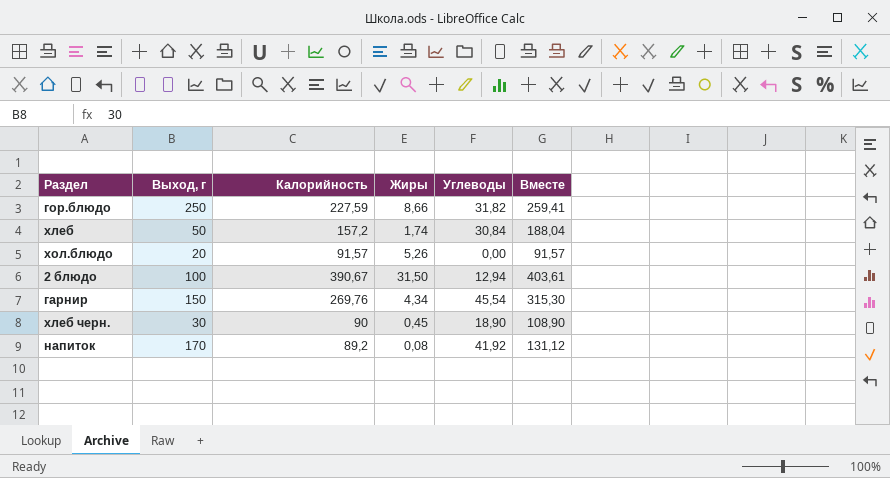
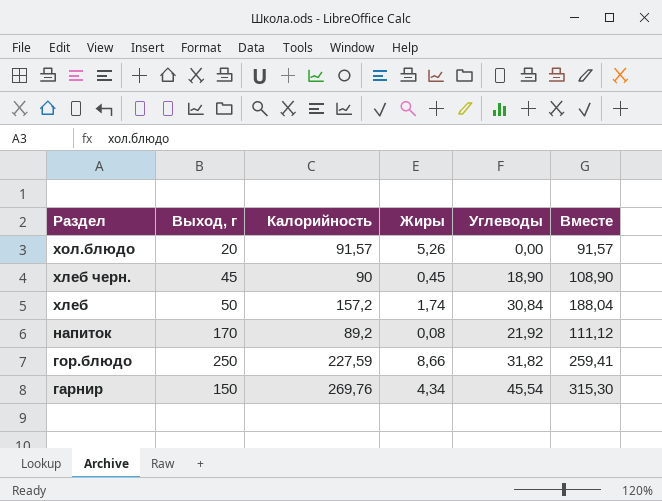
row order: none -> Раздел descending
row 2 блюдо: 100 | 390,67 | 31,50 | 12,94 | 403,61 -> none
хлеб черн. | Выход, г: 30 -> 45
напиток | Углеводы: 41,92 -> 21,92
напиток | Вместе: 131,12 -> 111,12

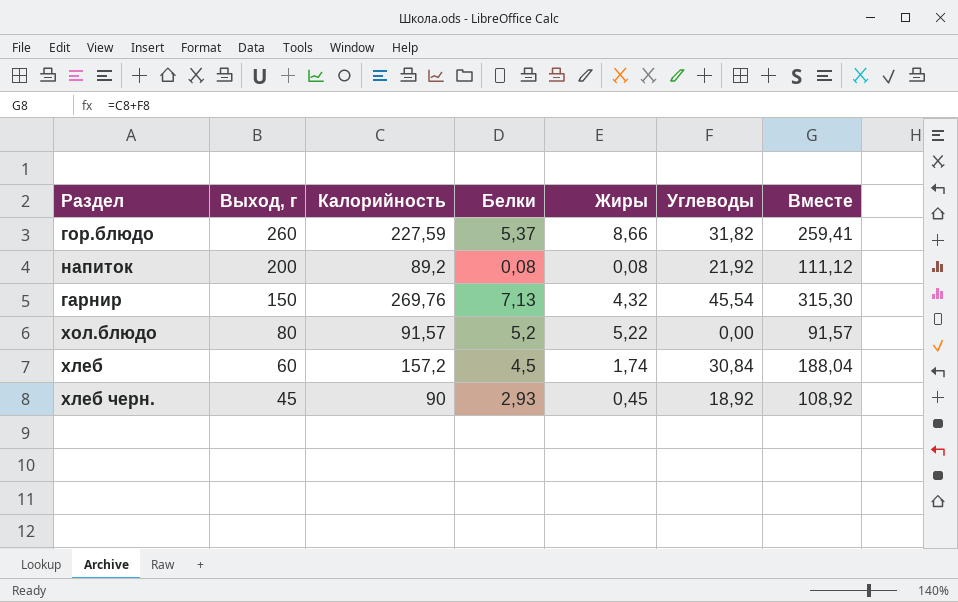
row order: Раздел descending -> Выход, г descending
column Белки | position: none -> 4
гор.блюдо | Выход, г: 250 -> 260
напиток | Выход, г: 170 -> 200
гарнир | Жиры: 4,34 -> 4,32
хол.блюдо | Выход, г: 20 -> 80
хол.блюдо | Жиры: 5,26 -> 5,22
хлеб | Выход, г: 50 -> 60
хлеб черн. | Углеводы: 18,90 -> 18,92
хлеб черн. | Вместе: 108,90 -> 108,92

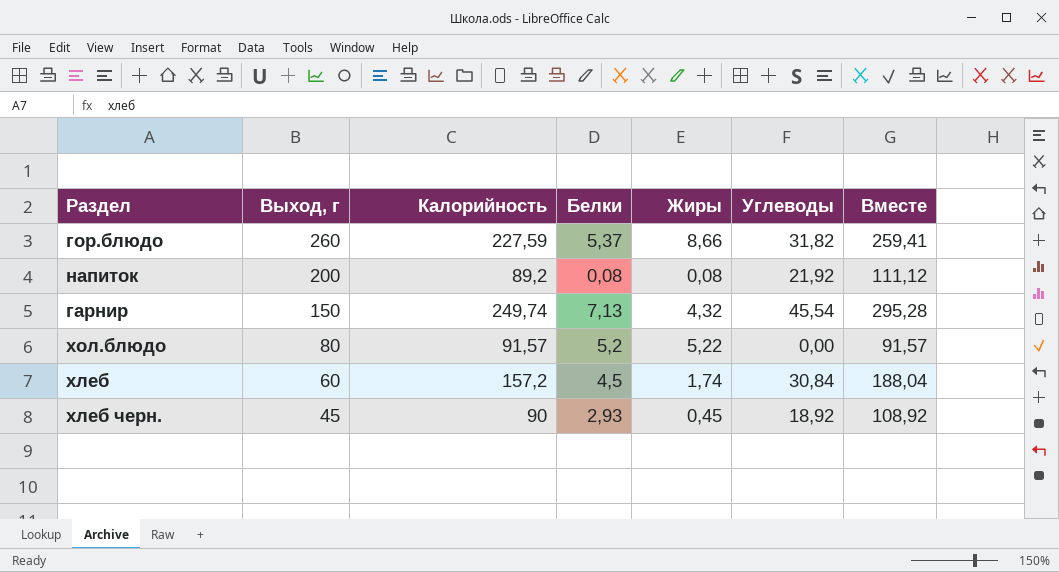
гарнир | Калорийность: 269,76 -> 249,74
гарнир | Вместе: 315,30 -> 295,28

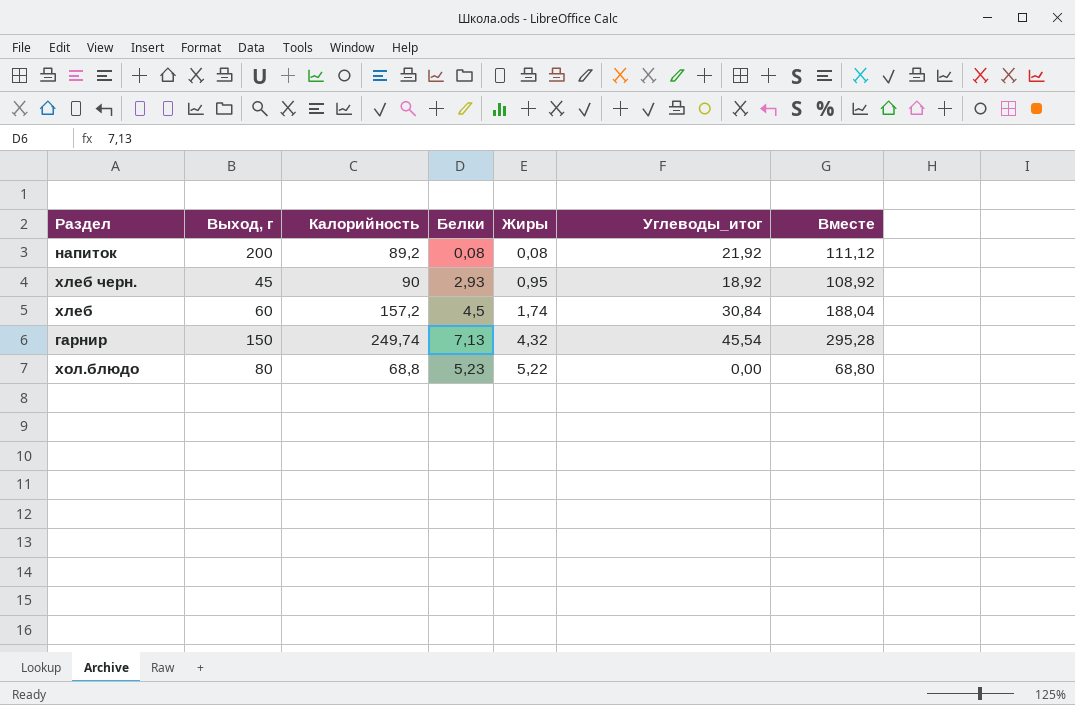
row order: Выход, г descending -> Жиры ascending
column name: Углеводы -> Углеводы_итог
row гор.блюдо: 260 | 227,59 | 5,37 | 8,66 | 31,82 | 259,41 -> none
хлеб черн. | Жиры: 0,45 -> 0,95
хол.блюдо | Калорийность: 91,57 -> 68,8
хол.блюдо | Белки: 5,2 -> 5,23
хол.блюдо | Вместе: 91,57 -> 68,80

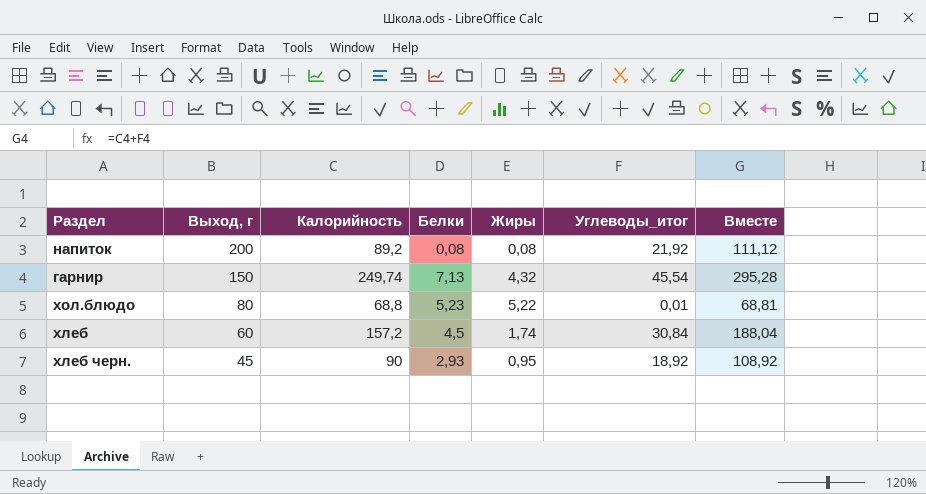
row order: Жиры ascending -> Выход, г descending
хол.блюдо | Углеводы_итог: 0,00 -> 0,01
хол.блюдо | Вместе: 68,80 -> 68,81

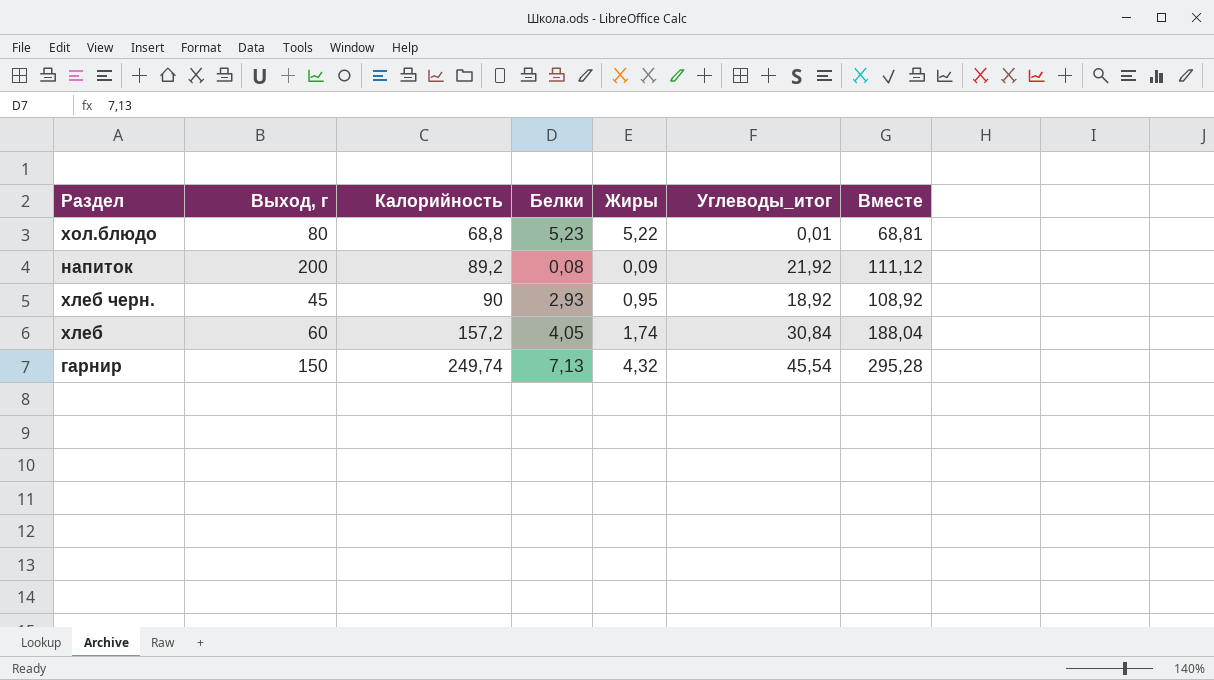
row order: Выход, г descending -> Калорийность ascending
напиток | Жиры: 0,08 -> 0,09
хлеб | Белки: 4,5 -> 4,05

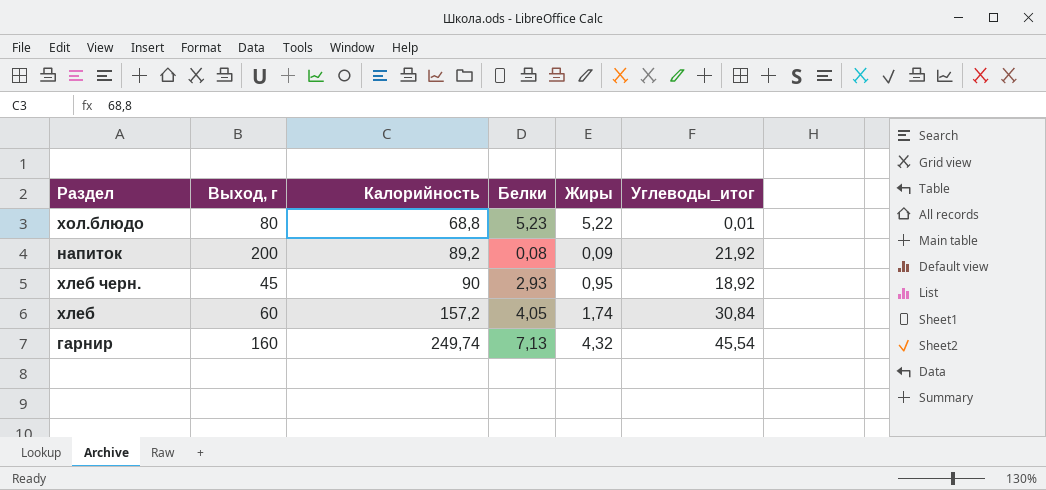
column Вместе | formula: [Калорийность] + [Углеводы_итог] -> none
гарнир | Выход, г: 150 -> 160

